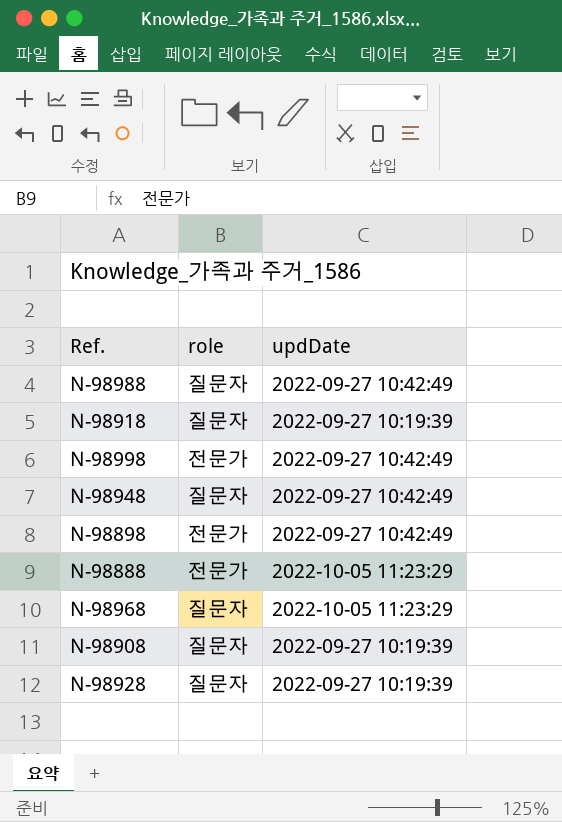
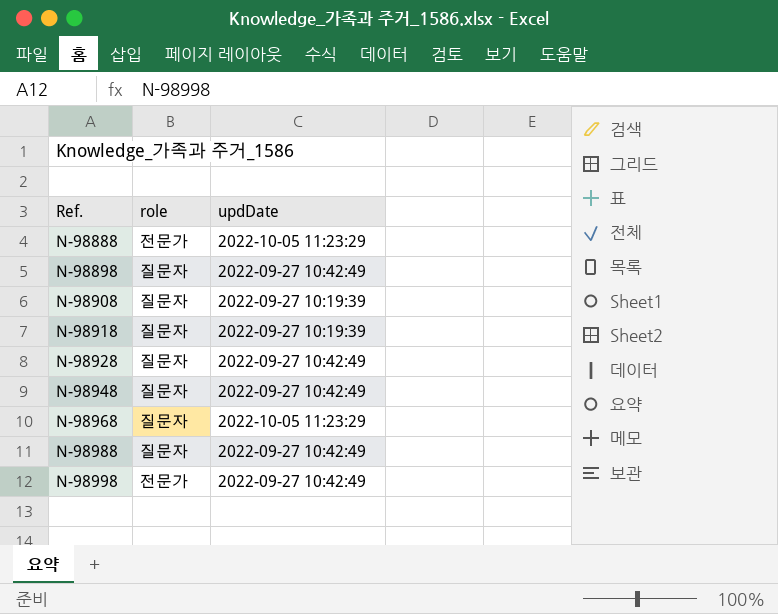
row order: none -> Ref. ascending
N-98898 | role: 전문가 -> 질문자
N-98928 | updDate: 2022-09-27 10:19:39 -> 2022-09-27 10:42:49

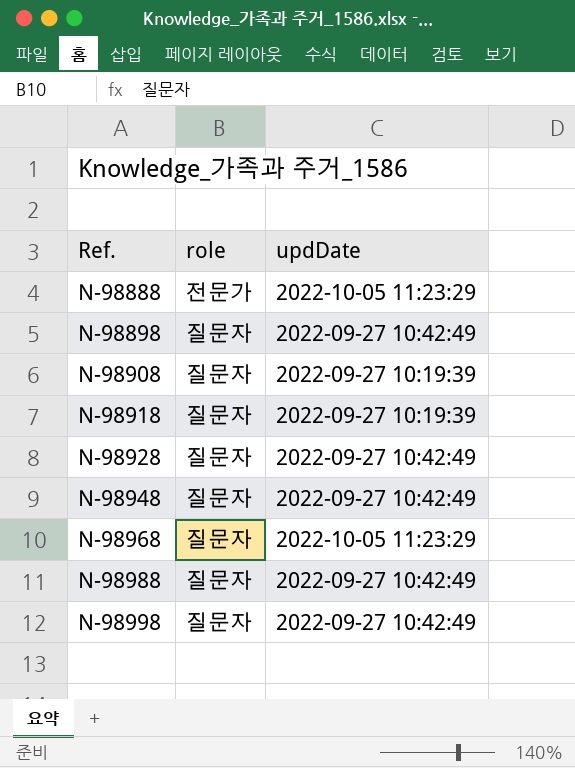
N-98998 | role: 전문가 -> 질문자

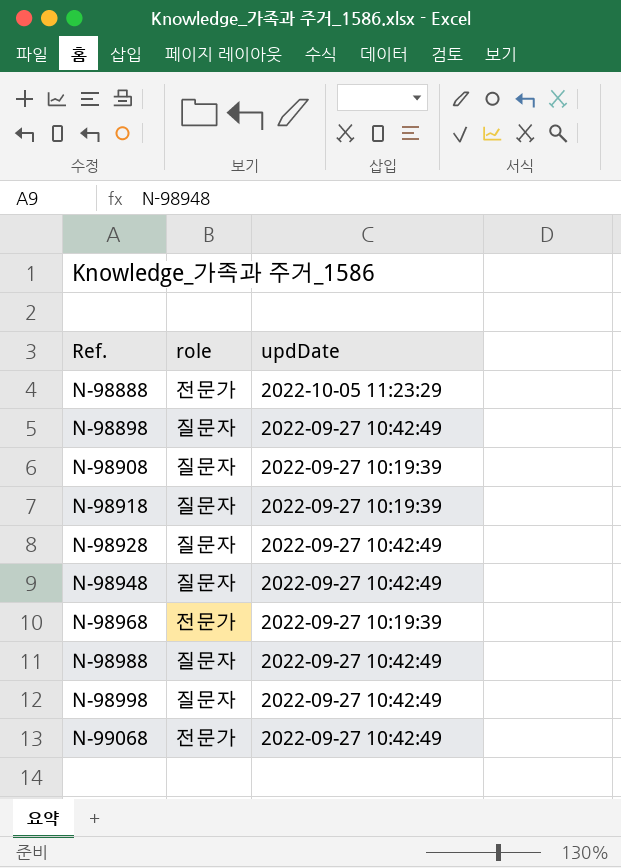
N-98968 | role: 질문자 -> 전문가
N-98968 | updDate: 2022-10-05 11:23:29 -> 2022-09-27 10:19:39
row N-99068: none -> 전문가 | 2022-09-27 10:42:49

